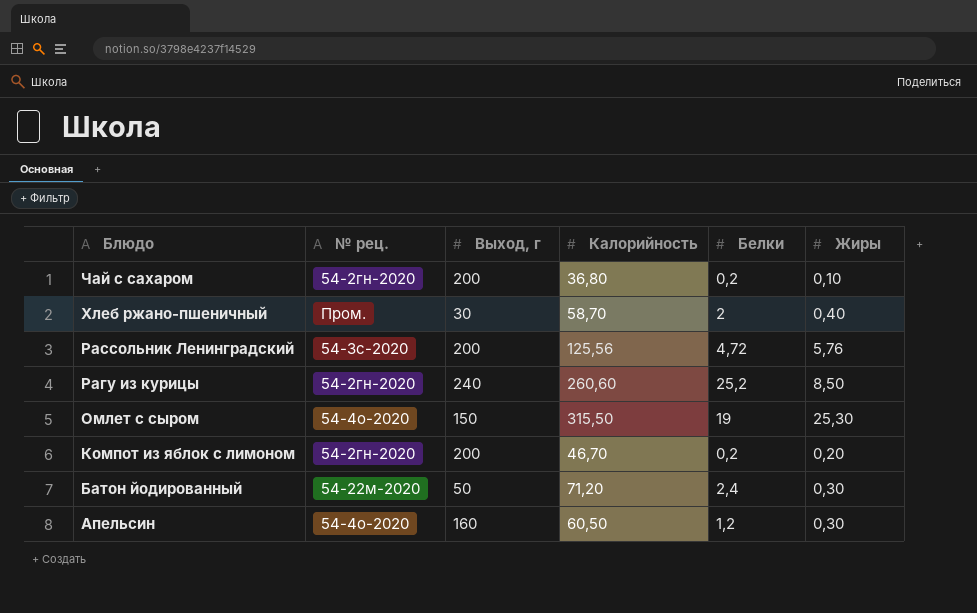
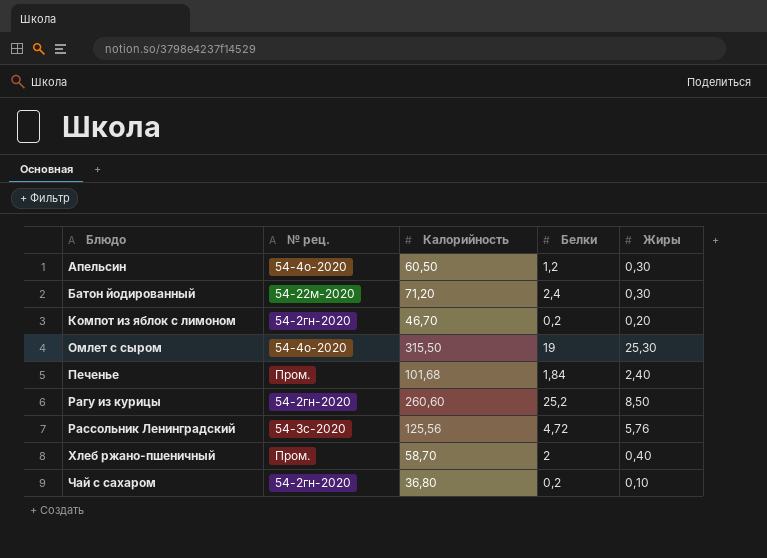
row order: Блюдо descending -> Блюдо ascending
column Выход, г | position: 3 -> none
row Печенье: none -> Пром. | 101,68 | 1,84 | 2,40

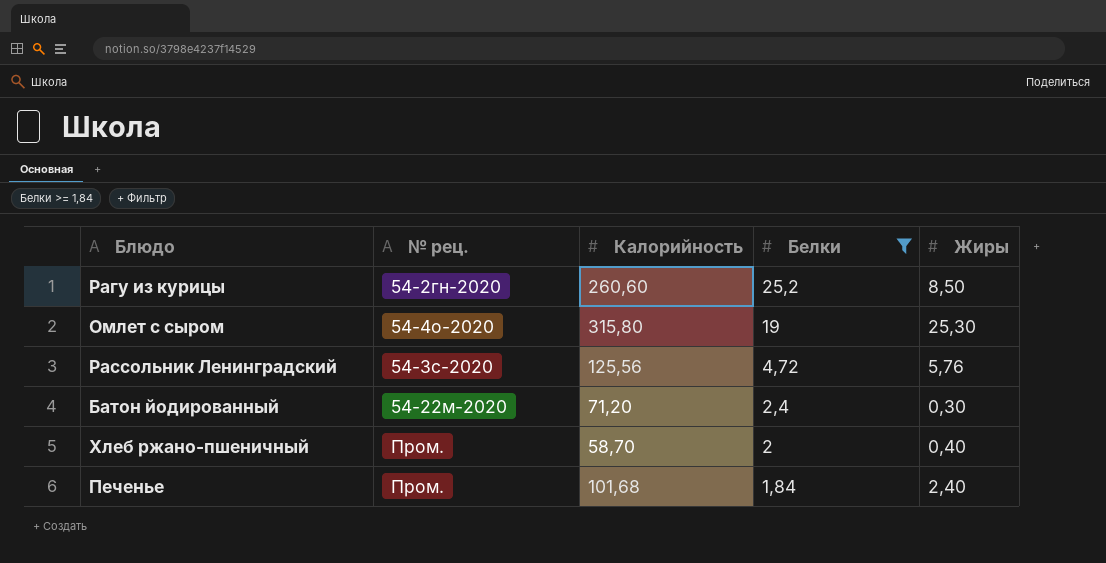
filter: none -> Белки >= 1,84
row order: Блюдо ascending -> Белки descending
Омлет с сыром | Калорийность: 315,50 -> 315,80

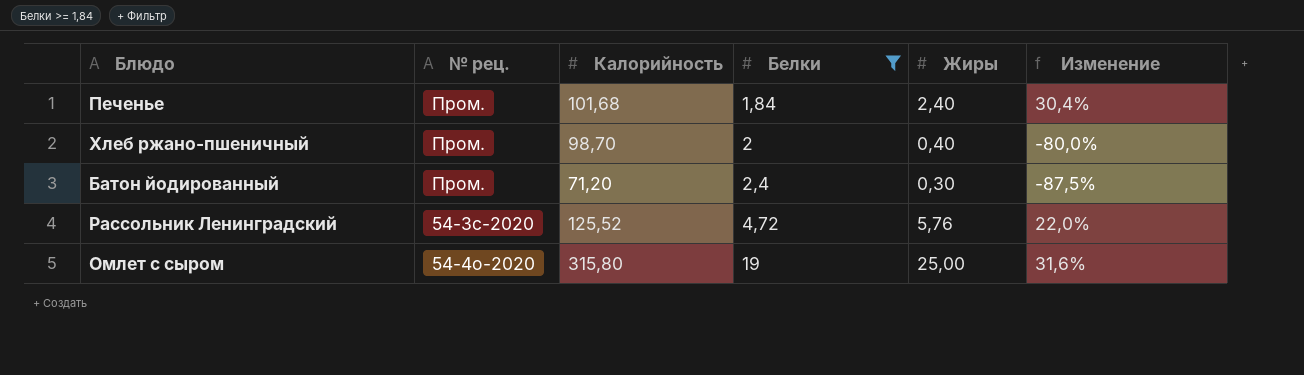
row order: Белки descending -> Белки ascending
column Изменение | formula: none -> ([Жиры] - [Белки]) / [Белки]
row Рагу из курицы: 54-2гн-2020 | 260,60 | 25,2 | 8,50 -> none
Хлеб ржано-пшеничный | Калорийность: 58,70 -> 98,70
Батон йодированный | № рец.: 54-22м-2020 -> Пром.
Рассольник Ленинградский | Калорийность: 125,56 -> 125,52
Омлет с сыром | Жиры: 25,30 -> 25,00

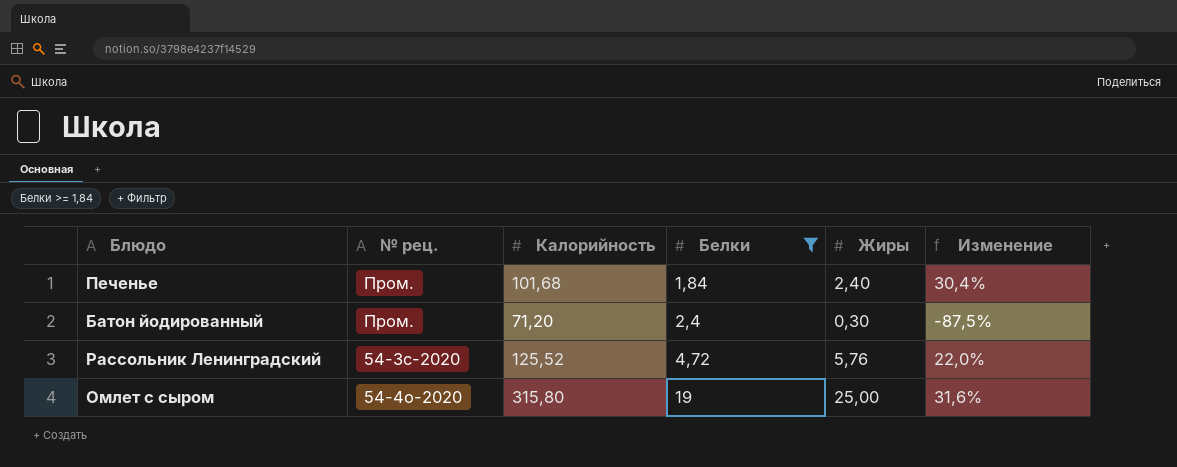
row Хлеб ржано-пшеничный: Пром. | 98,70 | 2 | 0,40 | -80,0% -> none

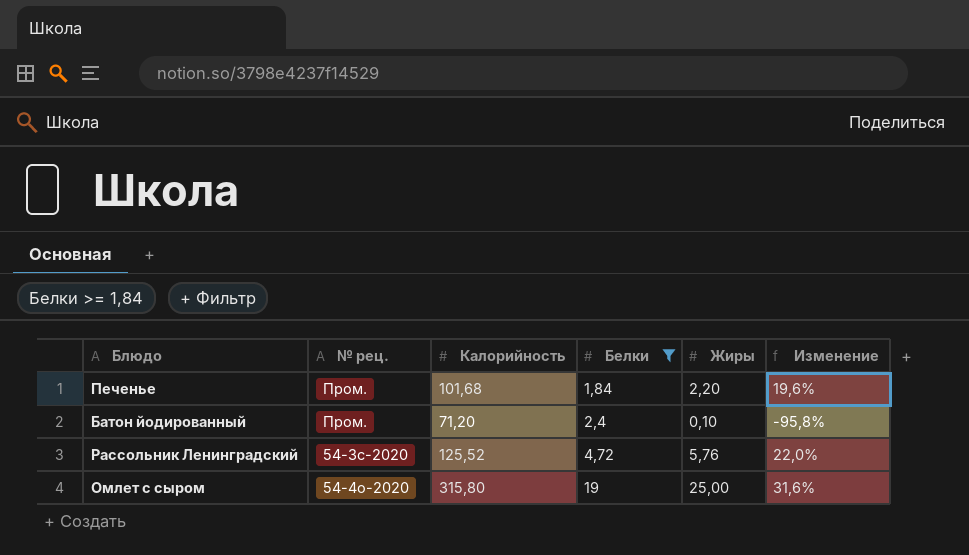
Печенье | Жиры: 2,40 -> 2,20
Печенье | Изменение: 30,4% -> 19,6%
Батон йодированный | Жиры: 0,30 -> 0,10
Батон йодированный | Изменение: -87,5% -> -95,8%

